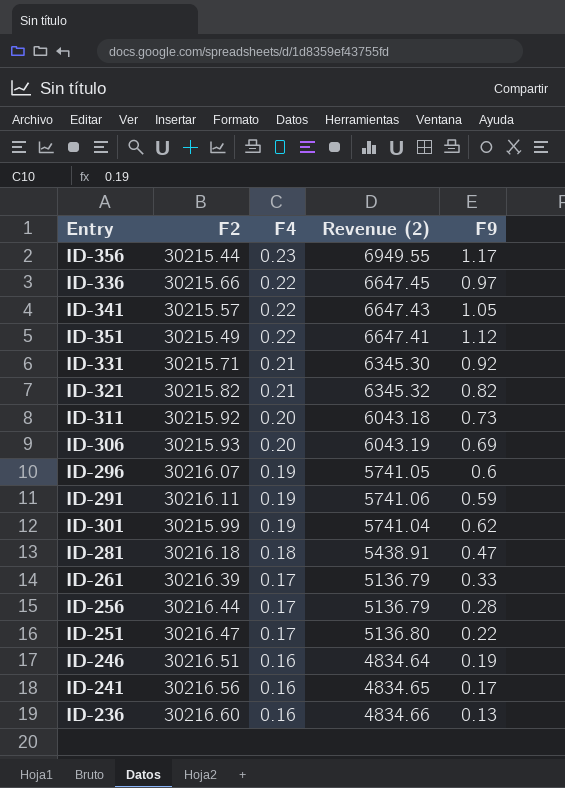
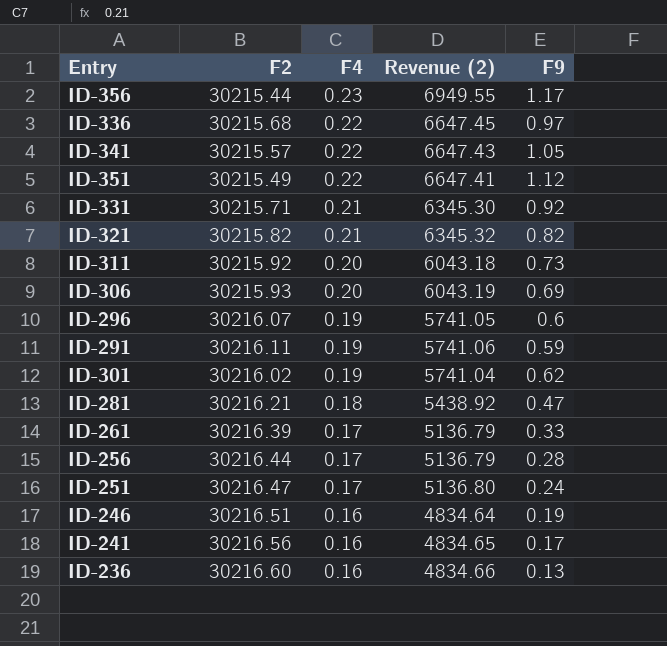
ID-336 | F2: 30215.66 -> 30215.68
ID-301 | F2: 30215.99 -> 30216.02
ID-281 | F2: 30216.18 -> 30216.21
ID-281 | Revenue (2): 5438.91 -> 5438.92
ID-251 | F9: 0.22 -> 0.24

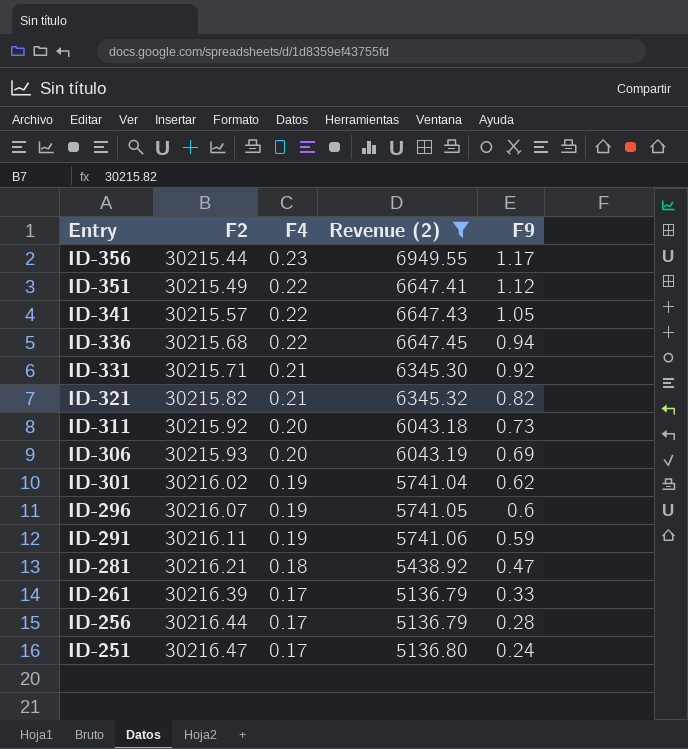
filter: none -> Revenue (2) >= 5136.79
row order: F4 descending -> Entry descending
ID-336 | F9: 0.97 -> 0.94

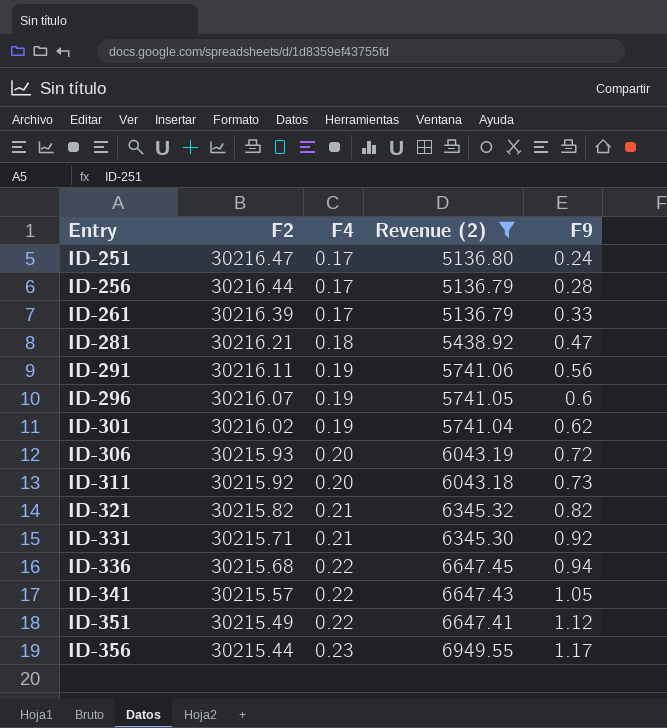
row order: Entry descending -> Entry ascending
ID-291 | F9: 0.59 -> 0.56
ID-306 | F9: 0.69 -> 0.72

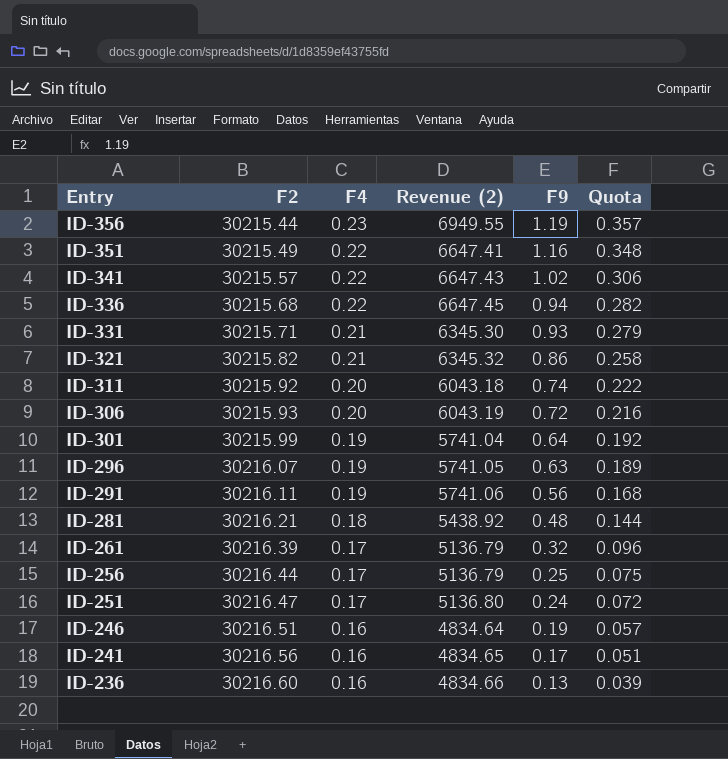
filter: Revenue (2) >= 5136.79 -> none
row order: Entry ascending -> Entry descending
column Quota | formula: none -> [F9] * 0.3
ID-356 | F9: 1.17 -> 1.19
ID-351 | F9: 1.12 -> 1.16
ID-341 | F9: 1.05 -> 1.02
ID-331 | F9: 0.92 -> 0.93
ID-321 | F9: 0.82 -> 0.86
ID-311 | F9: 0.73 -> 0.74
ID-301 | F2: 30216.02 -> 30215.99
ID-301 | F9: 0.62 -> 0.64
ID-296 | F9: 0.6 -> 0.63
ID-281 | F9: 0.47 -> 0.48
ID-261 | F9: 0.33 -> 0.32
ID-256 | F9: 0.28 -> 0.25

